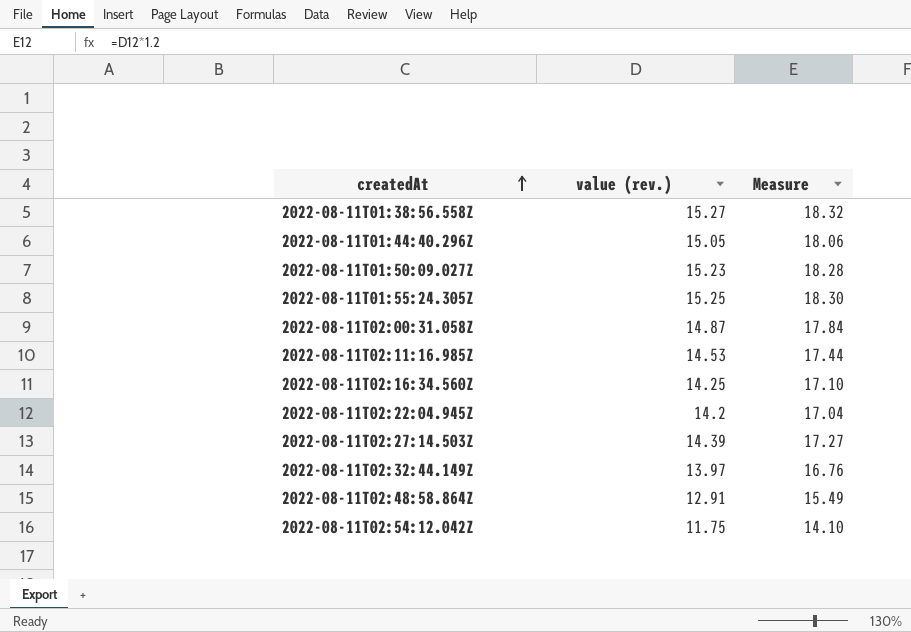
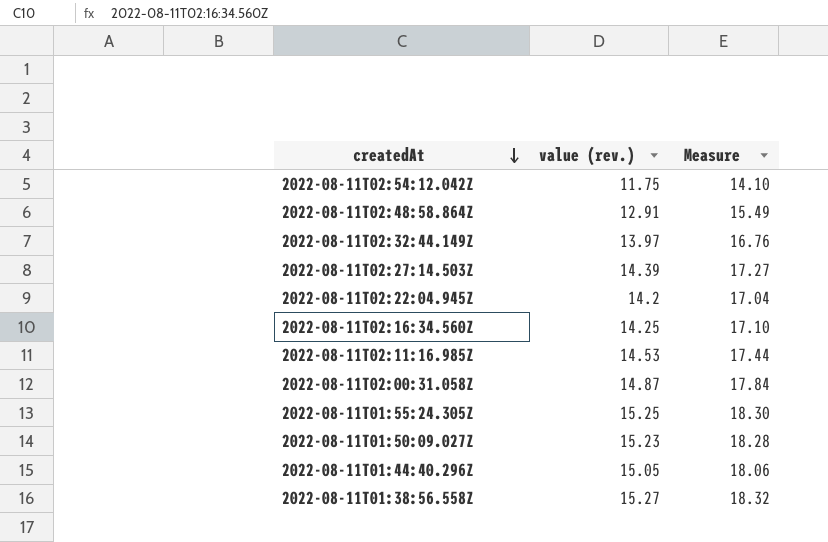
row order: createdAt ascending -> createdAt descending

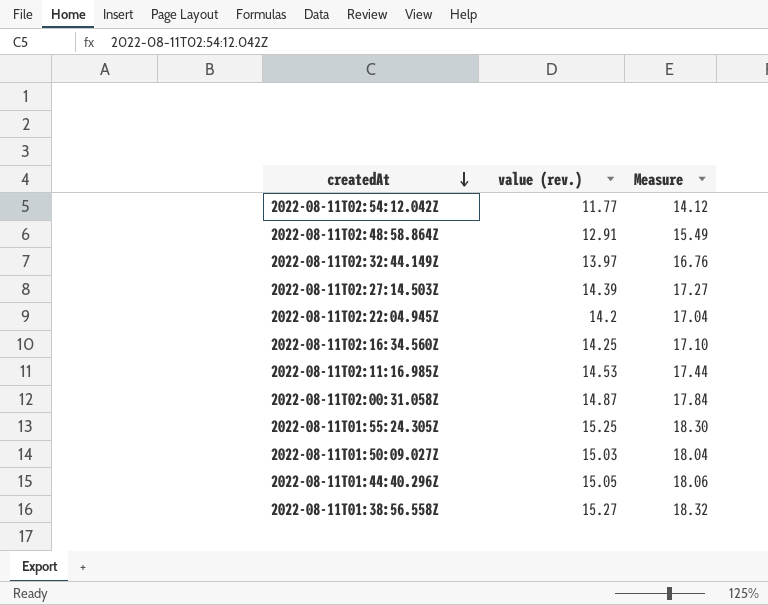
2022-08-11T02:54:12.042Z | value (rev.): 11.75 -> 11.77
2022-08-11T02:54:12.042Z | Measure: 14.10 -> 14.12
2022-08-11T01:50:09.027Z | value (rev.): 15.23 -> 15.03
2022-08-11T01:50:09.027Z | Measure: 18.28 -> 18.04

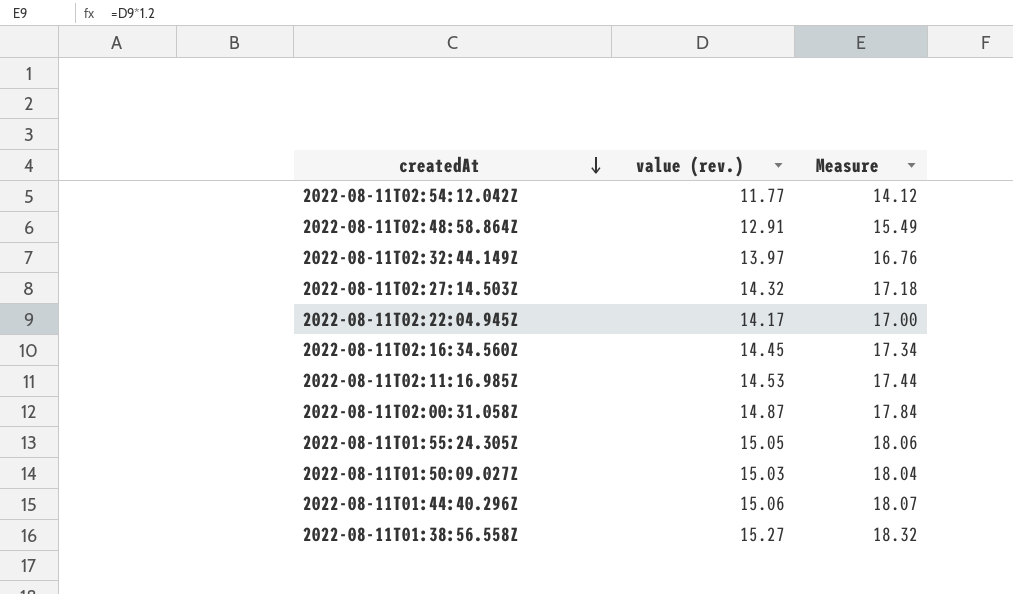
2022-08-11T02:27:14.503Z | value (rev.): 14.39 -> 14.32
2022-08-11T02:27:14.503Z | Measure: 17.27 -> 17.18
2022-08-11T02:22:04.945Z | value (rev.): 14.2 -> 14.17
2022-08-11T02:22:04.945Z | Measure: 17.04 -> 17.00
2022-08-11T02:16:34.560Z | value (rev.): 14.25 -> 14.45
2022-08-11T02:16:34.560Z | Measure: 17.10 -> 17.34
2022-08-11T01:55:24.305Z | value (rev.): 15.25 -> 15.05
2022-08-11T01:55:24.305Z | Measure: 18.30 -> 18.06
2022-08-11T01:44:40.296Z | value (rev.): 15.05 -> 15.06
2022-08-11T01:44:40.296Z | Measure: 18.06 -> 18.07

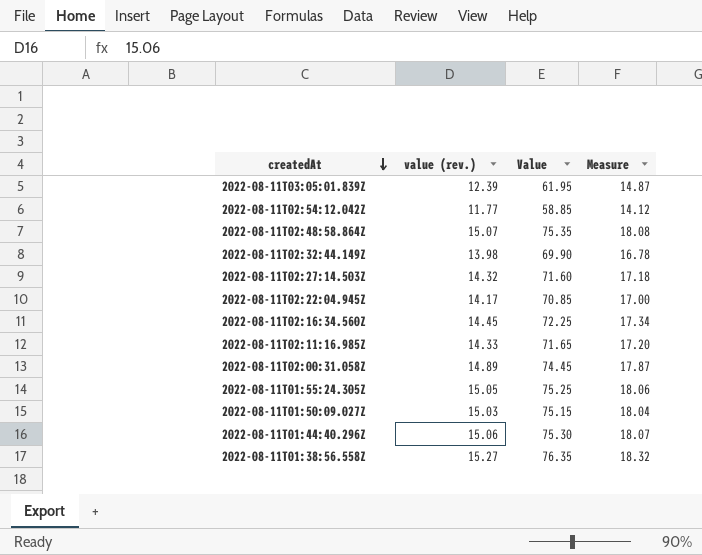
column Value | formula: none -> [value (rev.)] * 5
row 2022-08-11T03:05:01.839Z: none -> 12.39 | 61.95 | 14.87
2022-08-11T02:48:58.864Z | value (rev.): 12.91 -> 15.07
2022-08-11T02:48:58.864Z | Measure: 15.49 -> 18.08
2022-08-11T02:32:44.149Z | value (rev.): 13.97 -> 13.98
2022-08-11T02:32:44.149Z | Measure: 16.76 -> 16.78
2022-08-11T02:11:16.985Z | value (rev.): 14.53 -> 14.33
2022-08-11T02:11:16.985Z | Measure: 17.44 -> 17.20
2022-08-11T02:00:31.058Z | value (rev.): 14.87 -> 14.89
2022-08-11T02:00:31.058Z | Measure: 17.84 -> 17.87

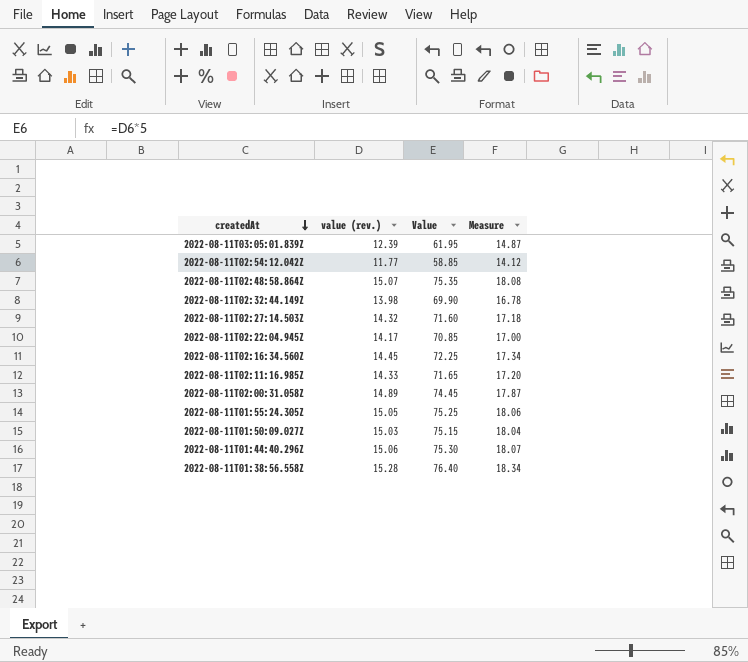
2022-08-11T01:38:56.558Z | value (rev.): 15.27 -> 15.28
2022-08-11T01:38:56.558Z | Value: 76.35 -> 76.40
2022-08-11T01:38:56.558Z | Measure: 18.32 -> 18.34

